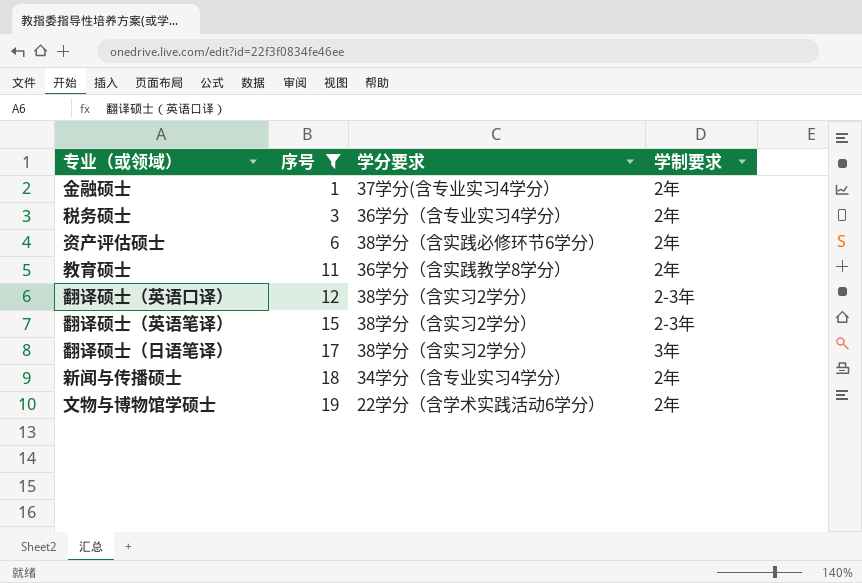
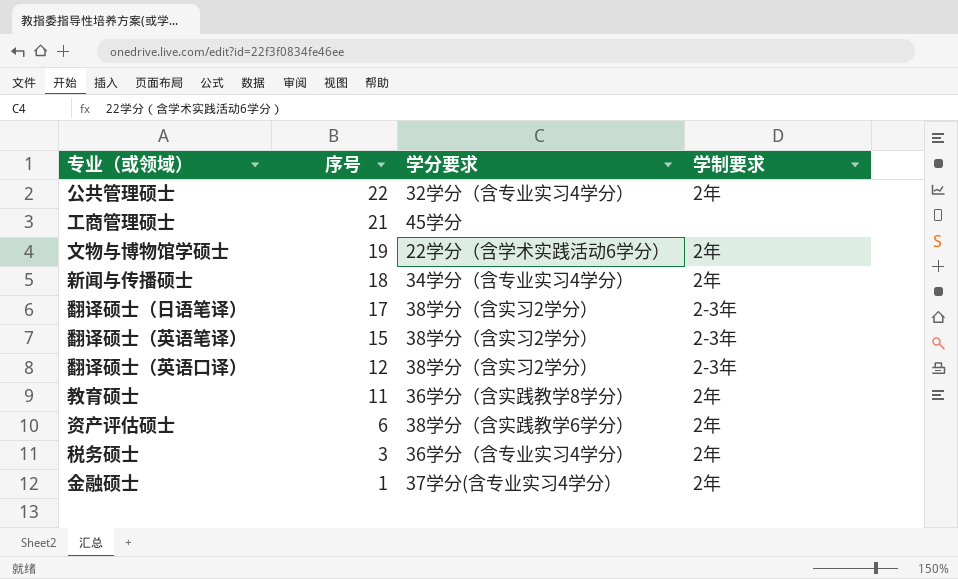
filter: 序号 <= 19 -> none
row order: 序号 ascending -> 序号 descending
翻译硕士（日语笔译） | 学制要求: 3年 -> 2-3年
资产评估硕士 | 学分要求: 38学分（含实践必修环节6学分） -> 38学分（含实践教学6学分）

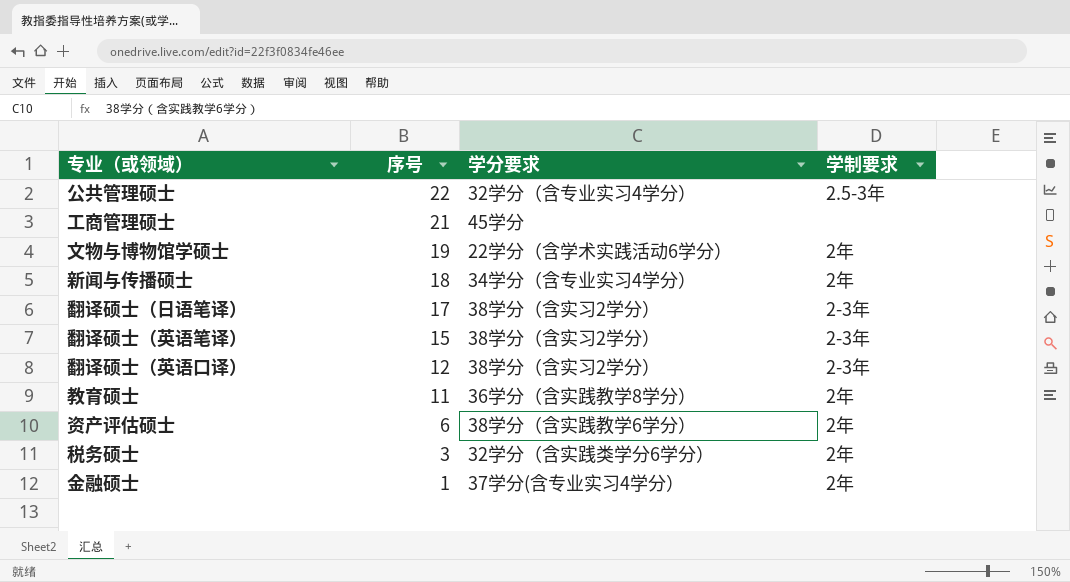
公共管理硕士 | 学制要求: 2年 -> 2.5-3年
税务硕士 | 学分要求: 36学分（含专业实习4学分） -> 32学分（含实践类学分6学分）

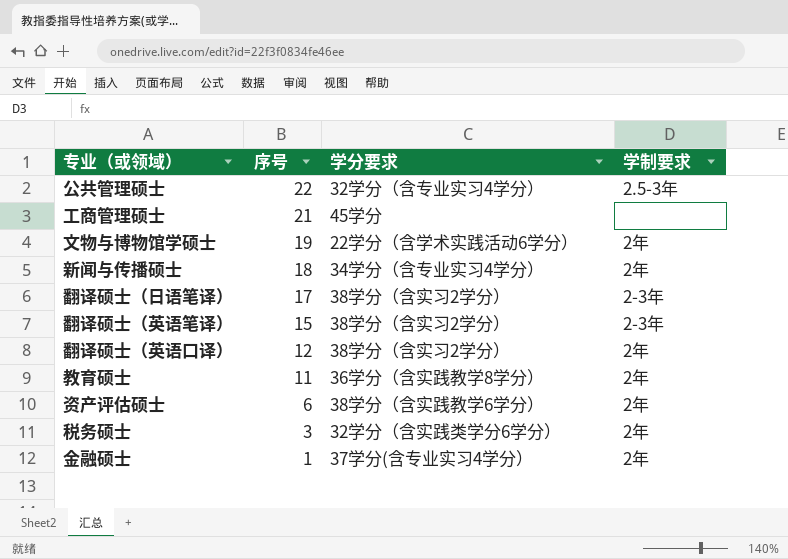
翻译硕士（英语口译） | 学制要求: 2-3年 -> 2年

